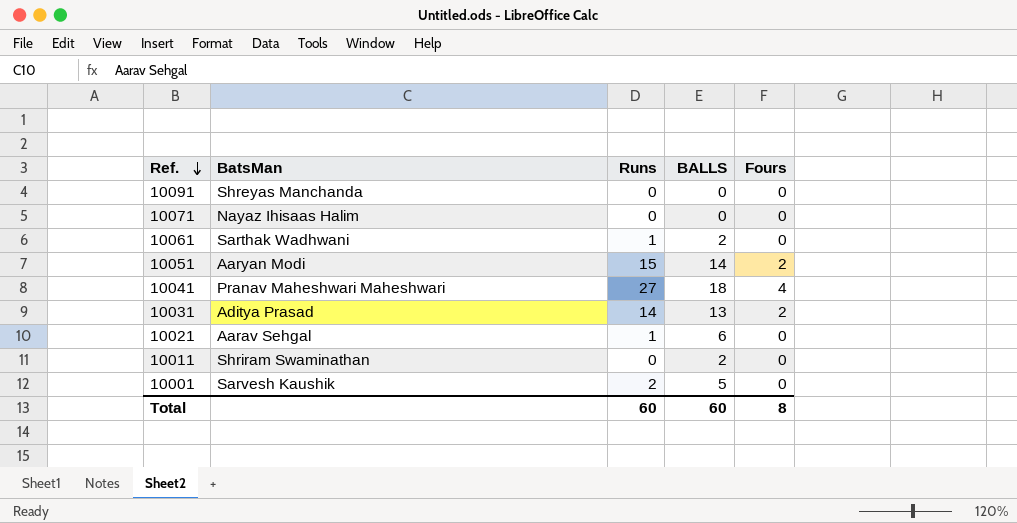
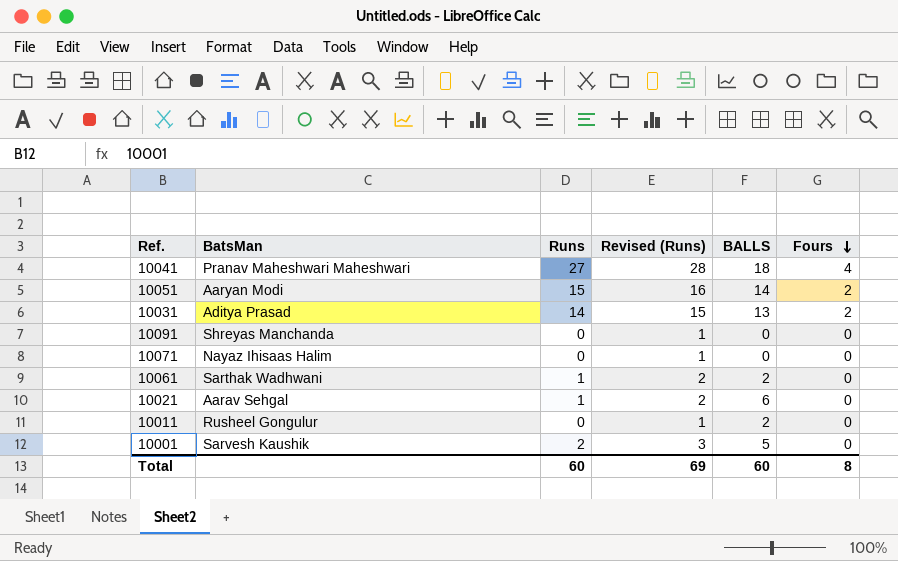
row order: Ref. descending -> Fours descending
column Revised (Runs) | formula: none -> [Runs] + 1
10011 | BatsMan: Shriram Swaminathan -> Rusheel Gongulur

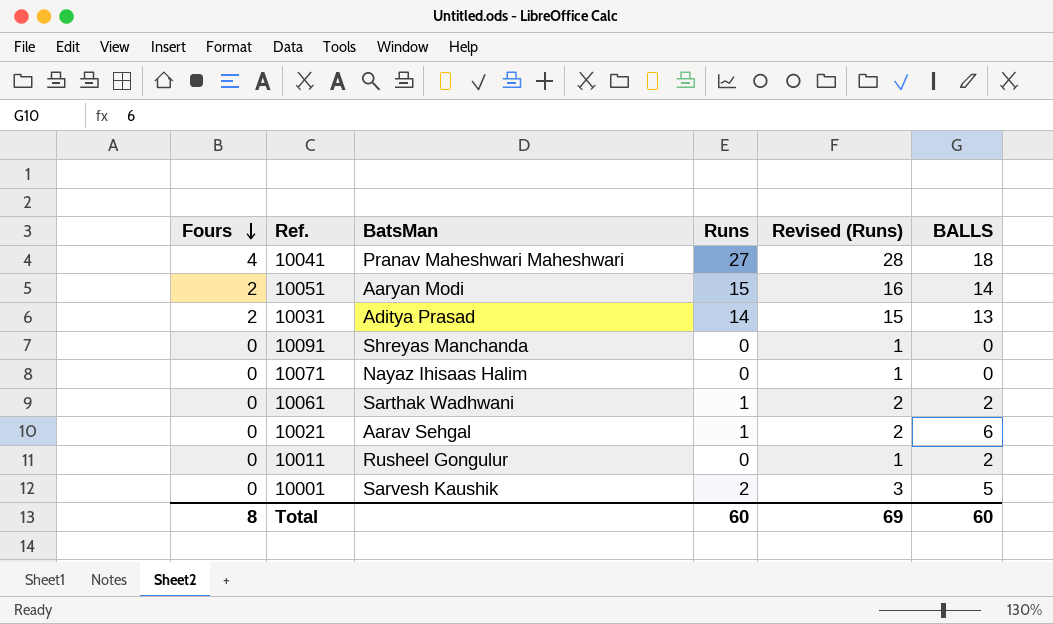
column Fours | position: 6 -> 1

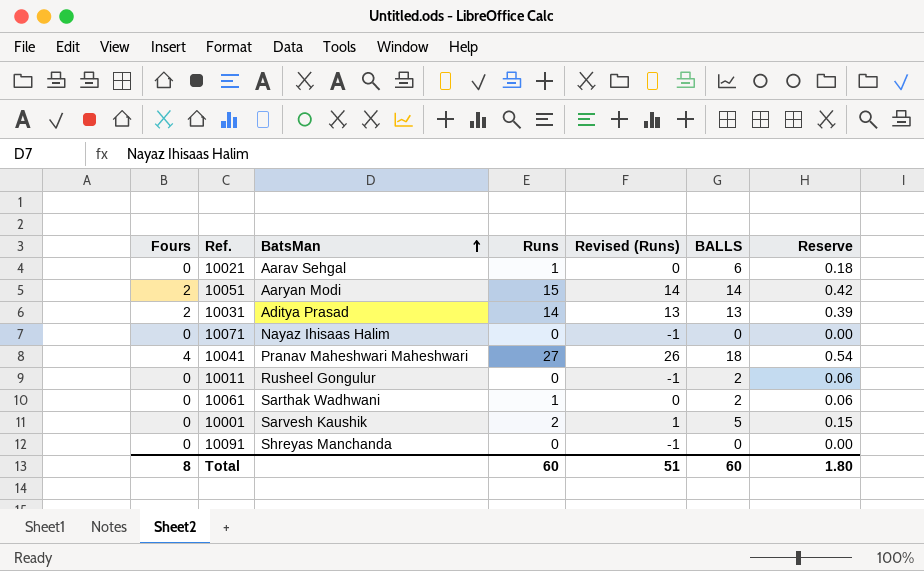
row order: Fours descending -> BatsMan ascending
column Revised (Runs) | formula: [Runs] + 1 -> [Runs] - 1
column Reserve | formula: none -> [BALLS] * 0.03
Total | Revised (Runs): 69 -> 51

